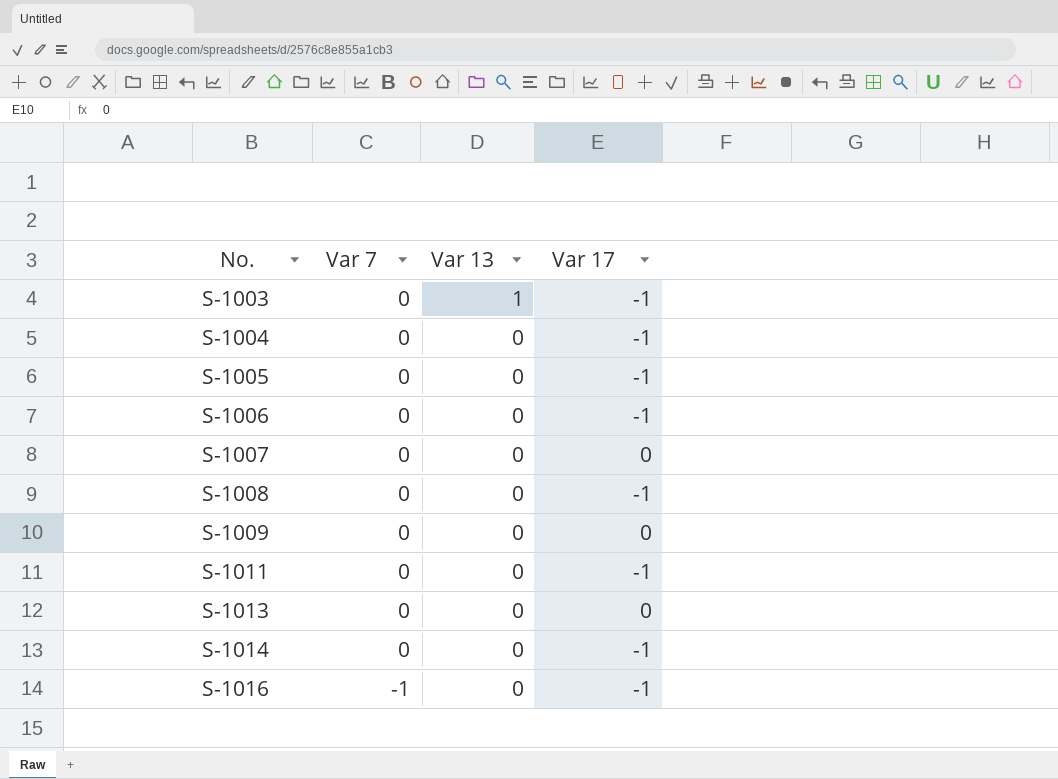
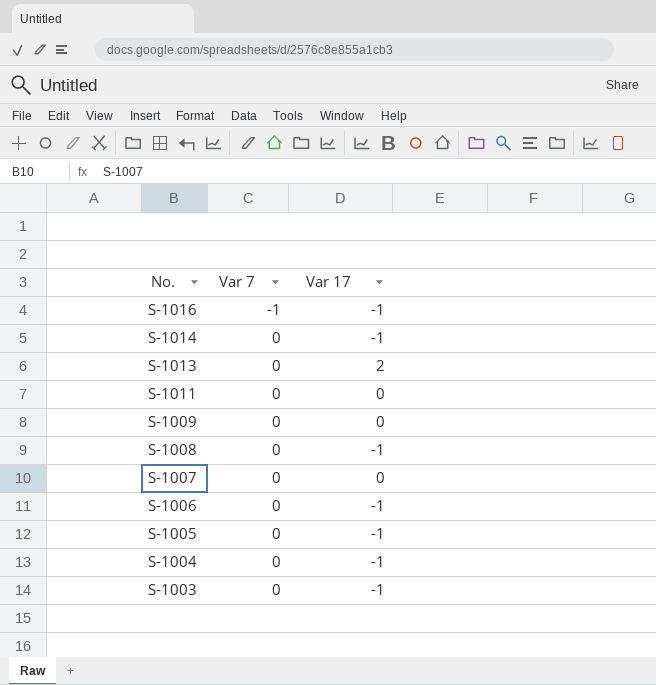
row order: No. ascending -> No. descending
column Var 13 | position: 3 -> none
S-1013 | Var 17: 0 -> 2
S-1011 | Var 17: -1 -> 0

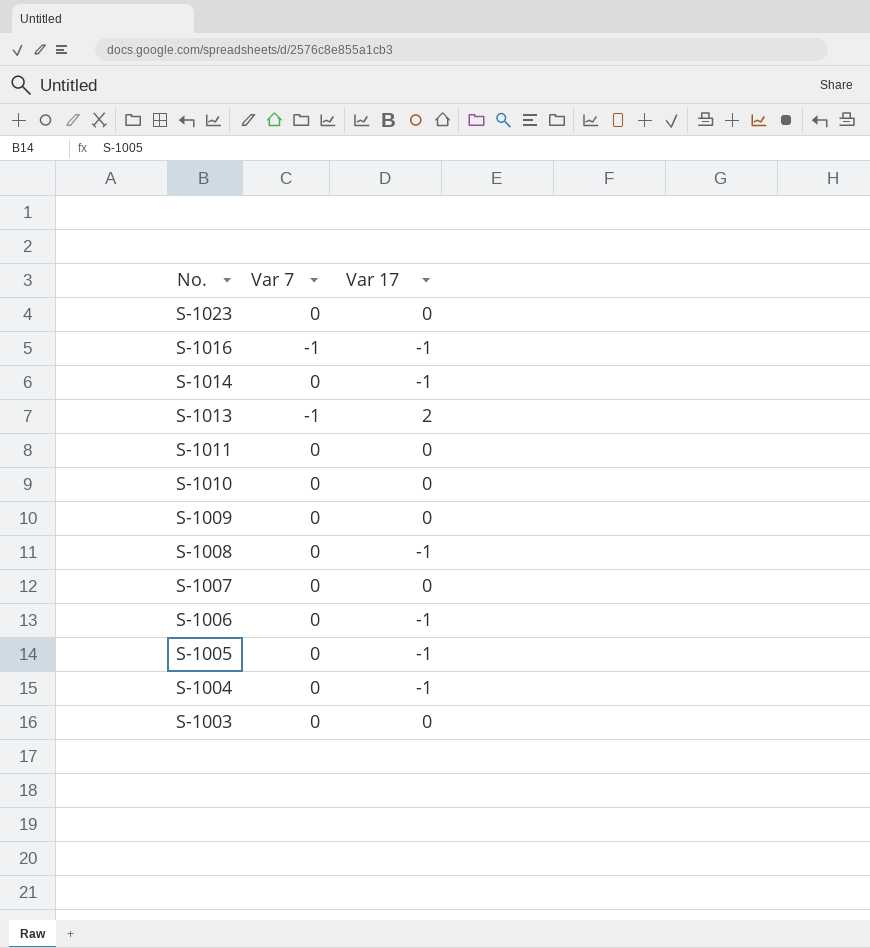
row S-1023: none -> 0 | 0
S-1013 | Var 7: 0 -> -1
row S-1010: none -> 0 | 0
S-1003 | Var 17: -1 -> 0

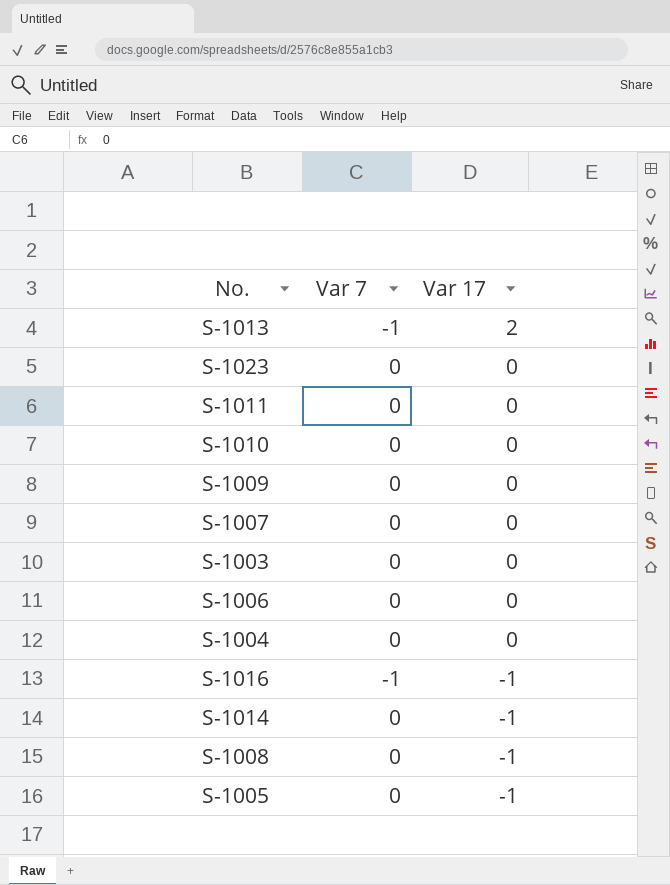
row order: No. descending -> Var 17 descending
S-1006 | Var 17: -1 -> 0
S-1004 | Var 17: -1 -> 0

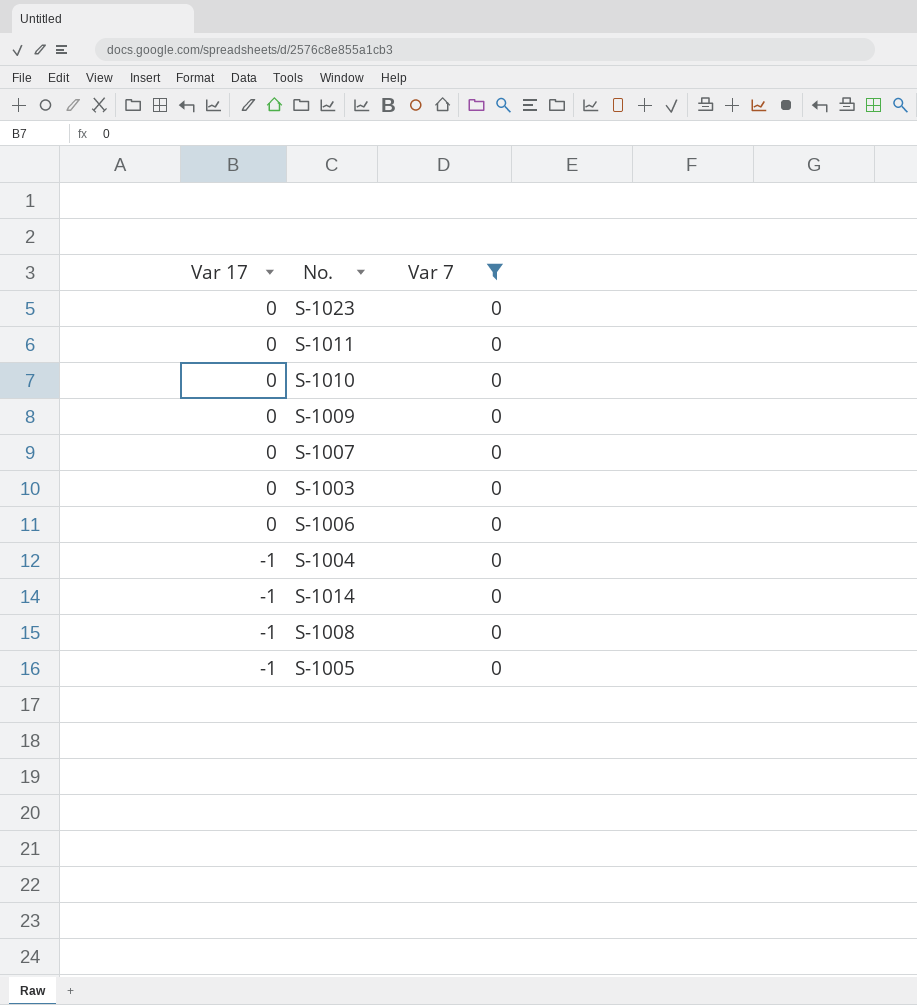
filter: none -> Var 7 = 0
column Var 17 | position: 3 -> 1
S-1004 | Var 17: 0 -> -1

